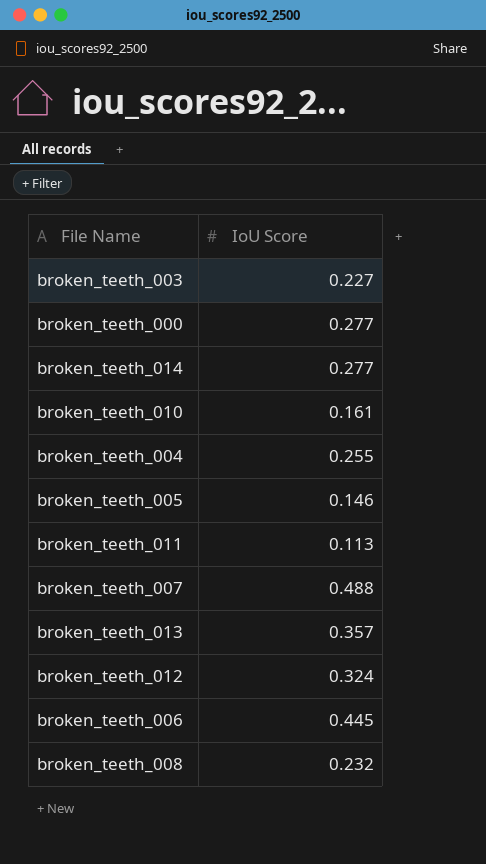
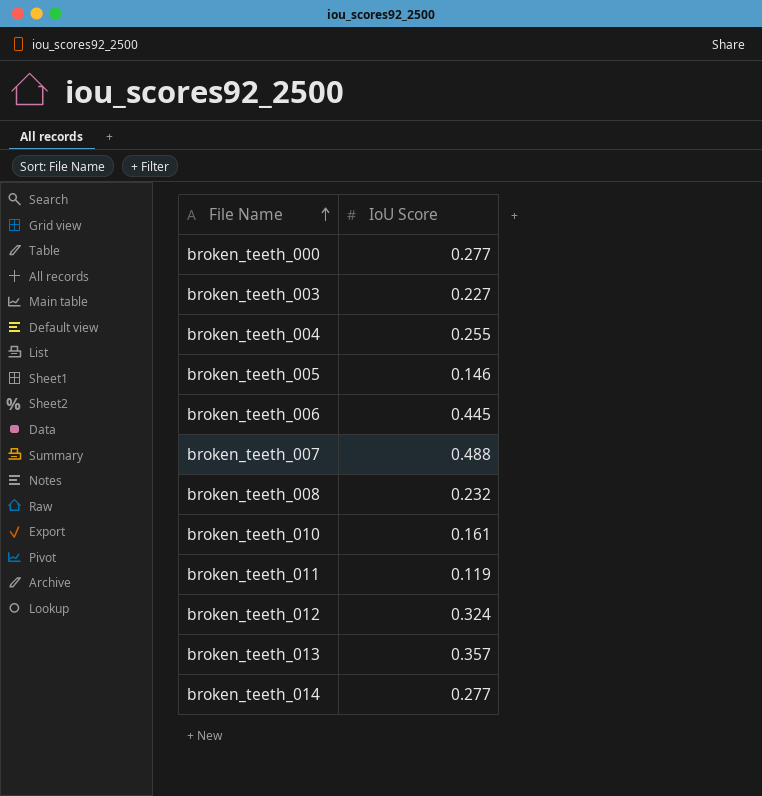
row order: none -> File Name ascending
broken_teeth_011 | IoU Score: 0.113 -> 0.119

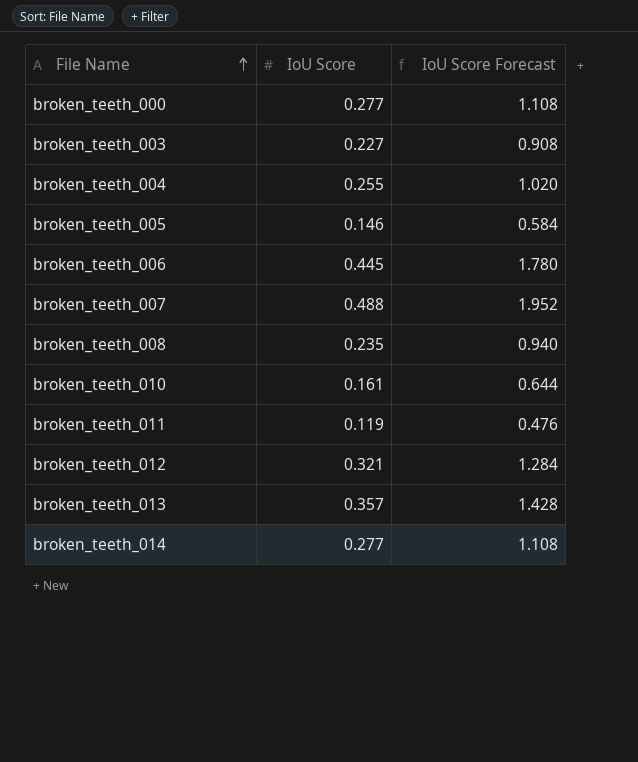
column IoU Score Forecast | formula: none -> [IoU Score] * 4
broken_teeth_008 | IoU Score: 0.232 -> 0.235
broken_teeth_012 | IoU Score: 0.324 -> 0.321

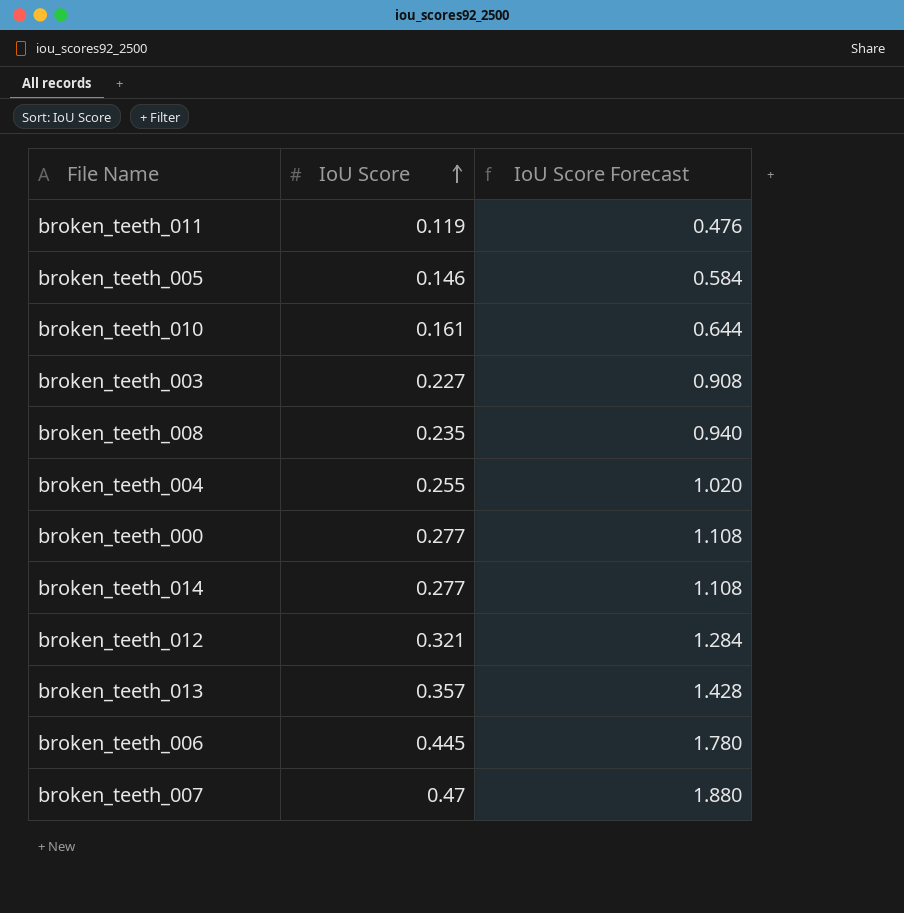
row order: File Name ascending -> IoU Score ascending
broken_teeth_007 | IoU Score: 0.488 -> 0.47
broken_teeth_007 | IoU Score Forecast: 1.952 -> 1.880

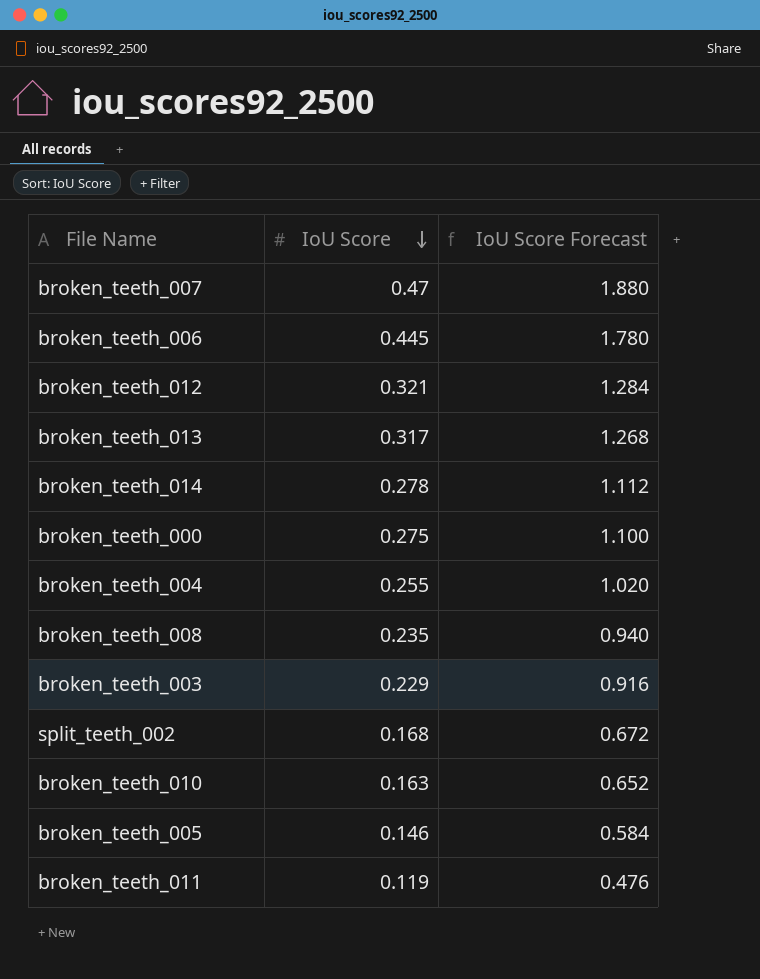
row order: IoU Score ascending -> IoU Score descending
broken_teeth_013 | IoU Score: 0.357 -> 0.317
broken_teeth_013 | IoU Score Forecast: 1.428 -> 1.268
broken_teeth_014 | IoU Score: 0.277 -> 0.278
broken_teeth_014 | IoU Score Forecast: 1.108 -> 1.112
broken_teeth_000 | IoU Score: 0.277 -> 0.275
broken_teeth_000 | IoU Score Forecast: 1.108 -> 1.100
broken_teeth_003 | IoU Score: 0.227 -> 0.229
broken_teeth_003 | IoU Score Forecast: 0.908 -> 0.916
row split_teeth_002: none -> 0.168 | 0.672
broken_teeth_010 | IoU Score: 0.161 -> 0.163
broken_teeth_010 | IoU Score Forecast: 0.644 -> 0.652

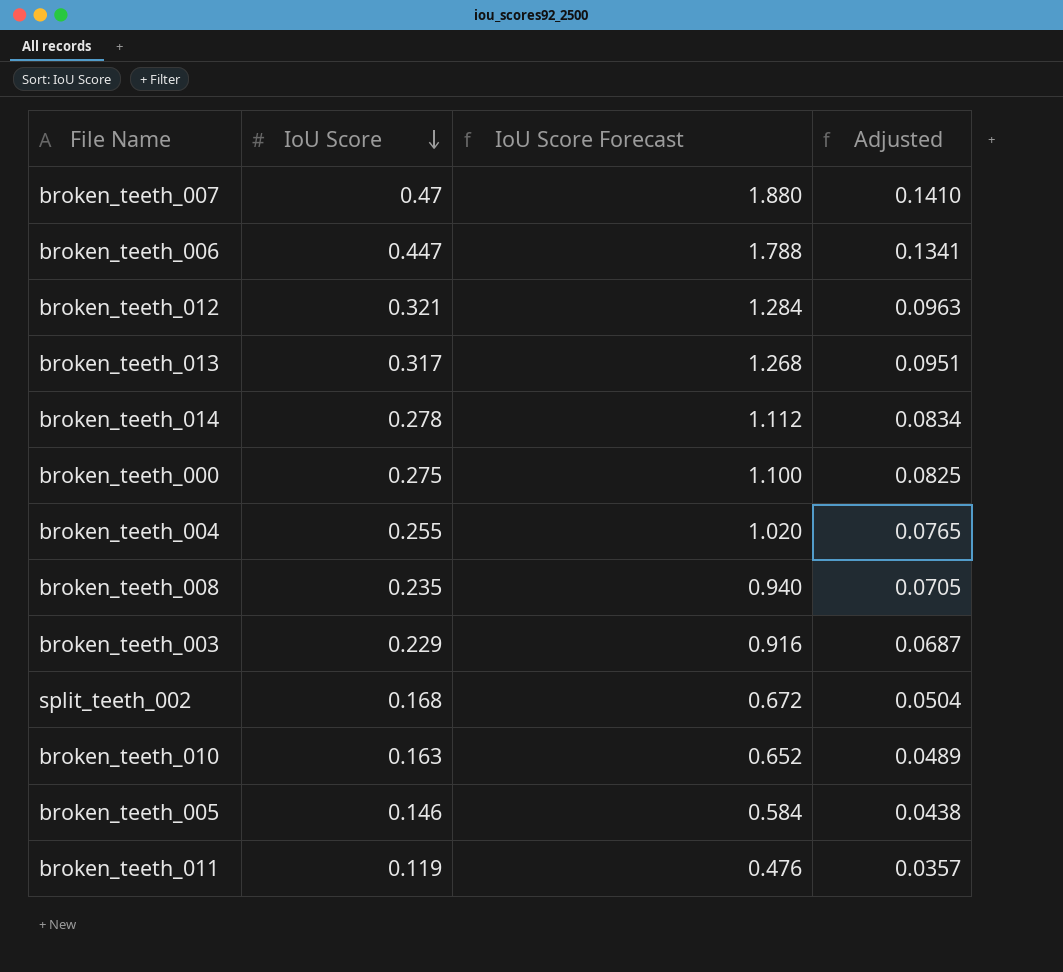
column Adjusted | formula: none -> [IoU Score] * 0.3
broken_teeth_006 | IoU Score: 0.445 -> 0.447
broken_teeth_006 | IoU Score Forecast: 1.780 -> 1.788

